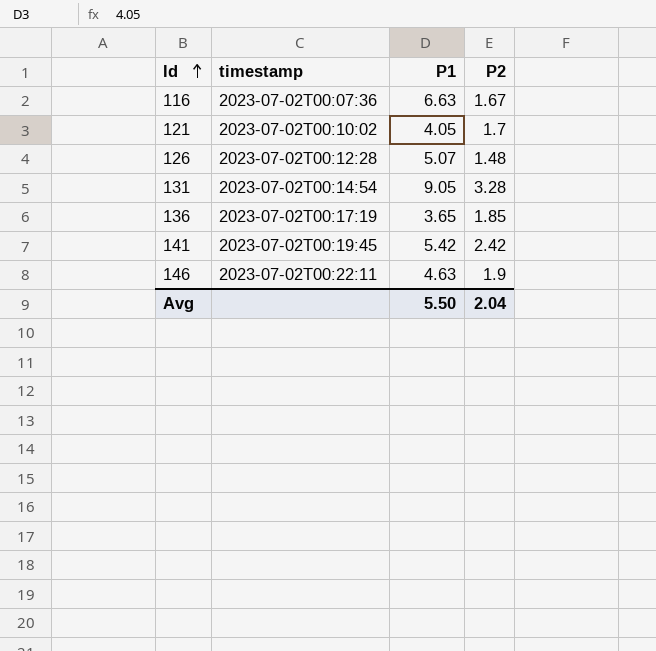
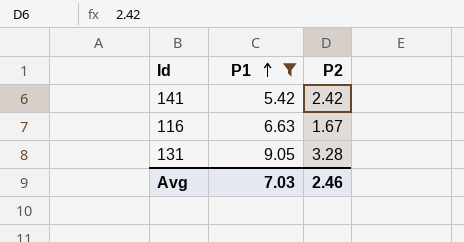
filter: none -> P1 >= 5.42
row order: Id ascending -> P1 ascending
column timestamp | position: 2 -> none
Avg | P1: 5.50 -> 7.03
Avg | P2: 2.04 -> 2.46

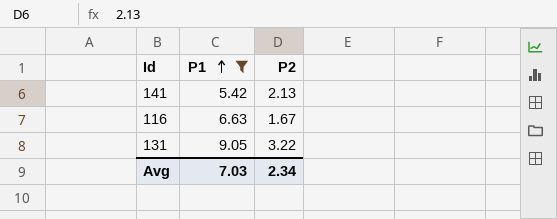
141 | P2: 2.42 -> 2.13
131 | P2: 3.28 -> 3.22
Avg | P2: 2.46 -> 2.34

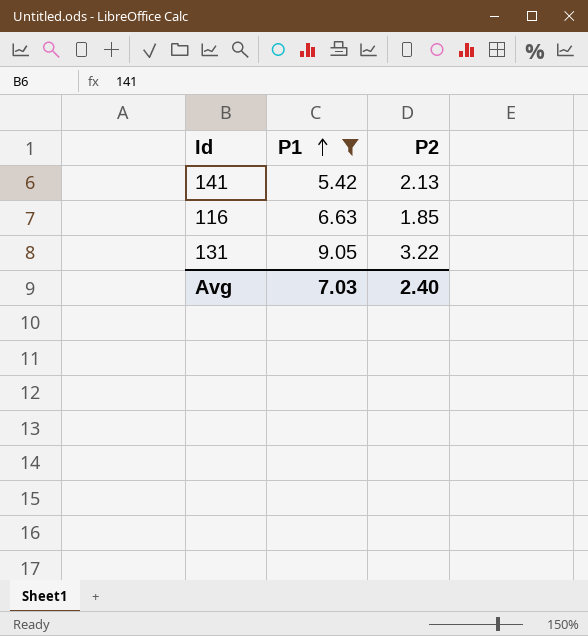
116 | P2: 1.67 -> 1.85
Avg | P2: 2.34 -> 2.40

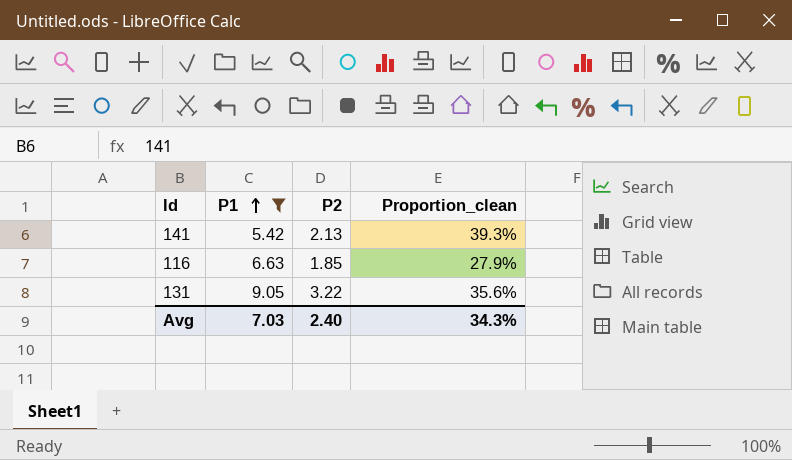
column Proportion_clean | formula: none -> [P2] / [P1]

